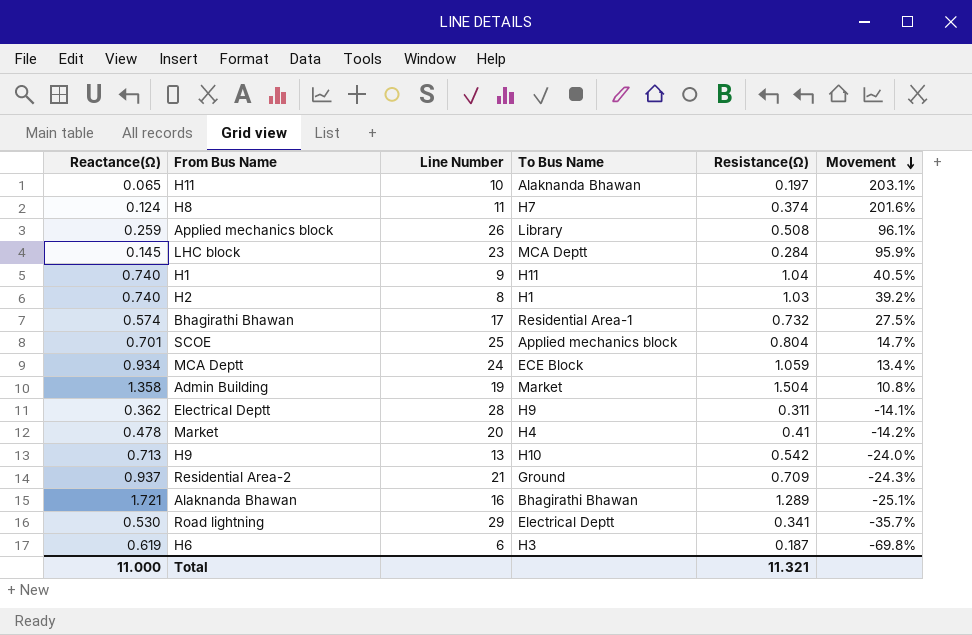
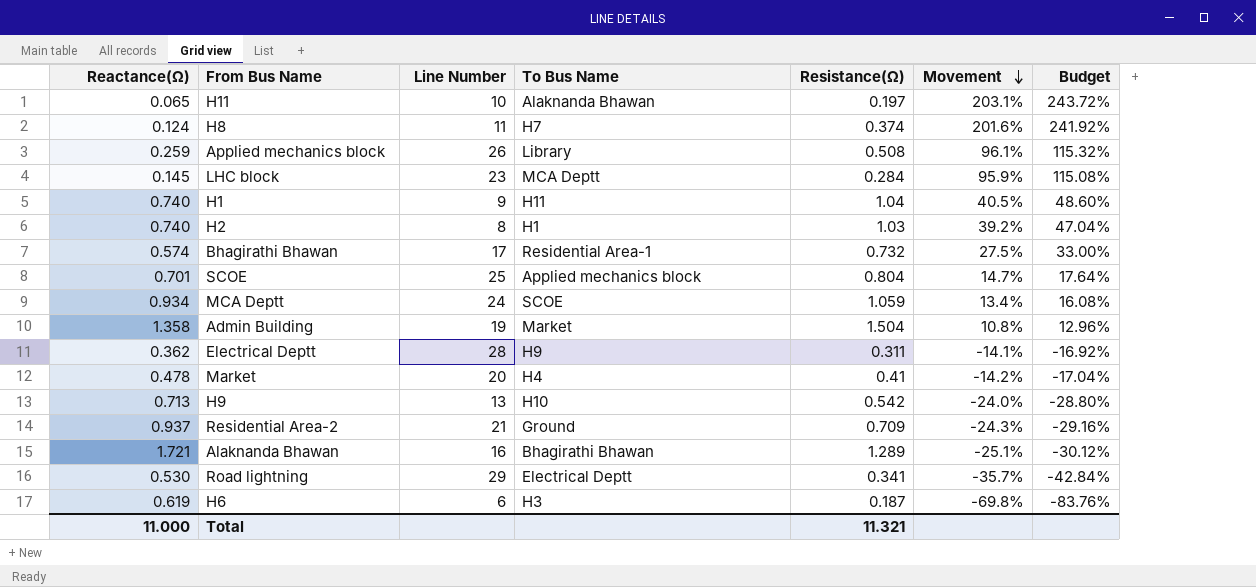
column Budget | formula: none -> [Movement] * 1.2
MCA Deptt | To Bus Name: ECE Block -> SCOE

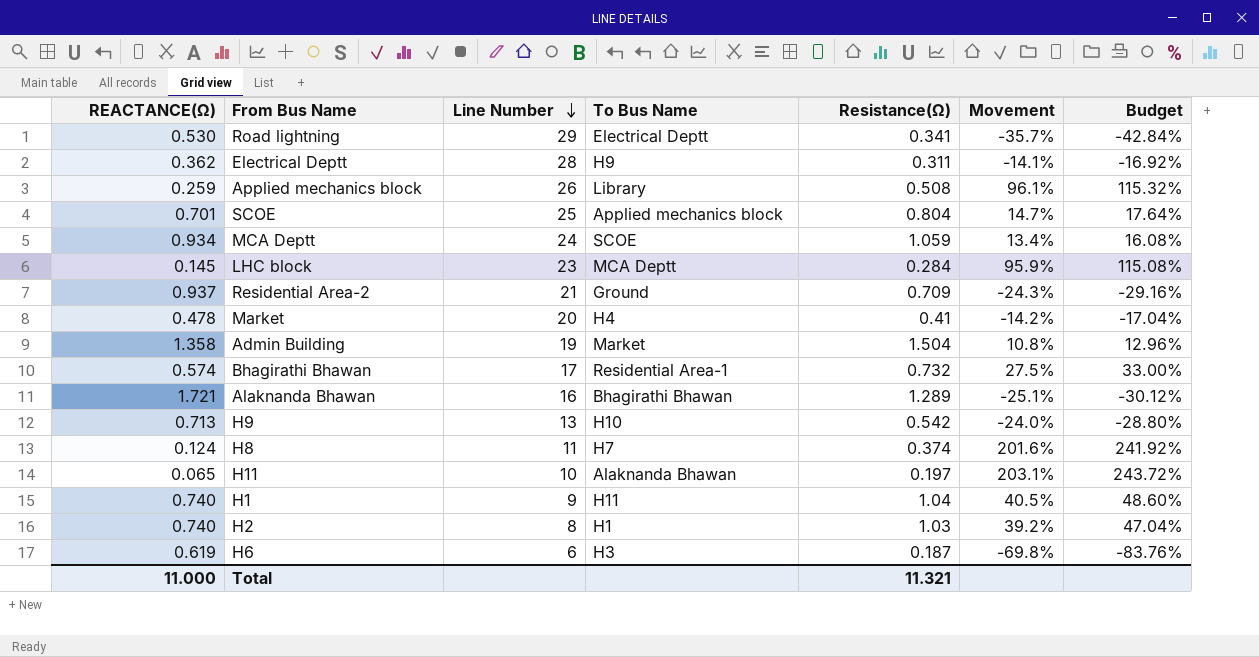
row order: Movement descending -> Line Number descending
column name: Reactance(Ω) -> REACTANCE(Ω)

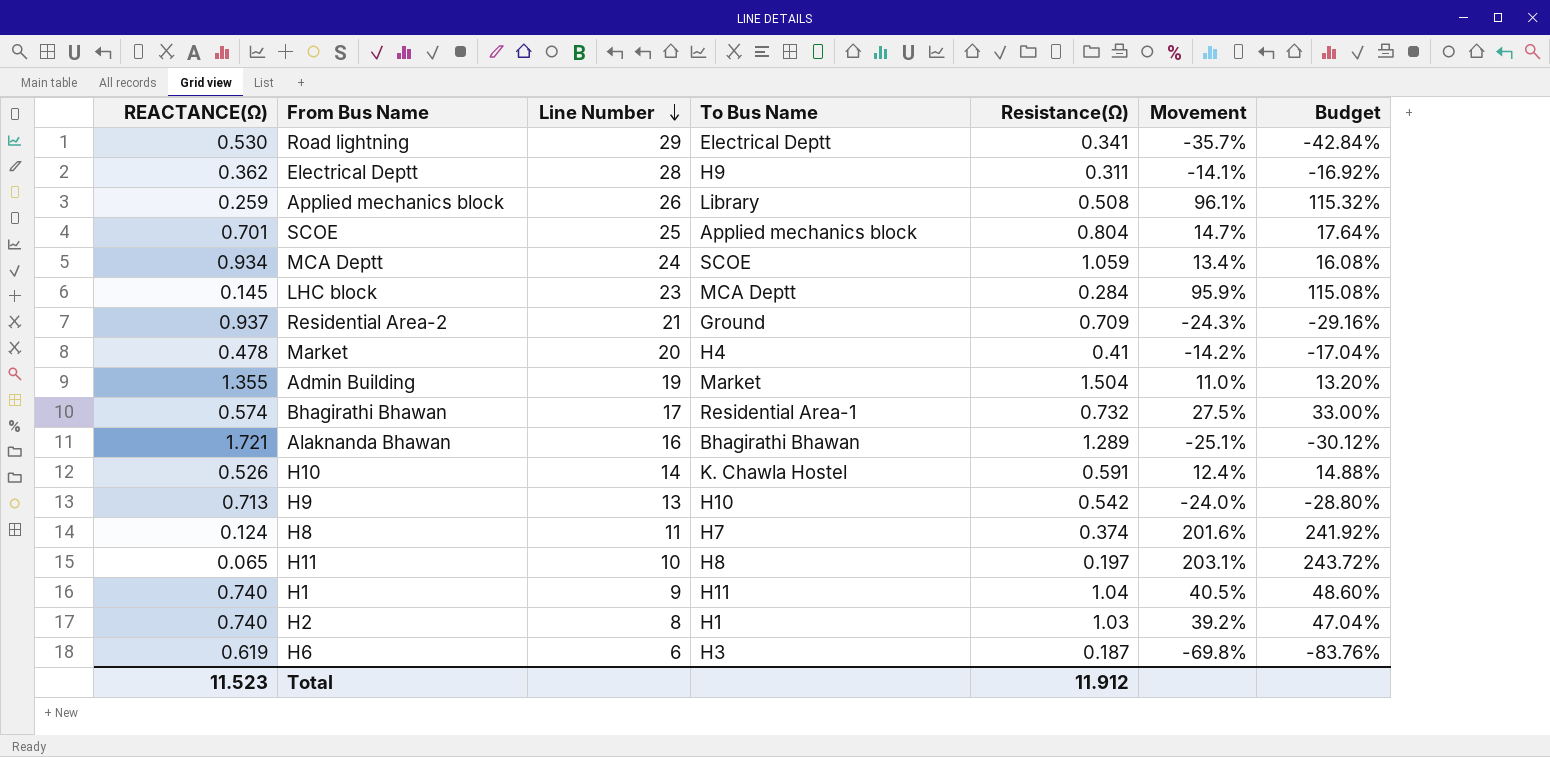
Admin Building | REACTANCE(Ω): 1.358 -> 1.355
Admin Building | Movement: 10.8% -> 11.0%
Admin Building | Budget: 12.96% -> 13.20%
row H10: none -> 0.526 | 14 | K. Chawla Hostel | 0.591 | 12.4% | 14.88%
H11 | To Bus Name: Alaknanda Bhawan -> H8
Total | REACTANCE(Ω): 11.000 -> 11.523
Total | Resistance(Ω): 11.321 -> 11.912

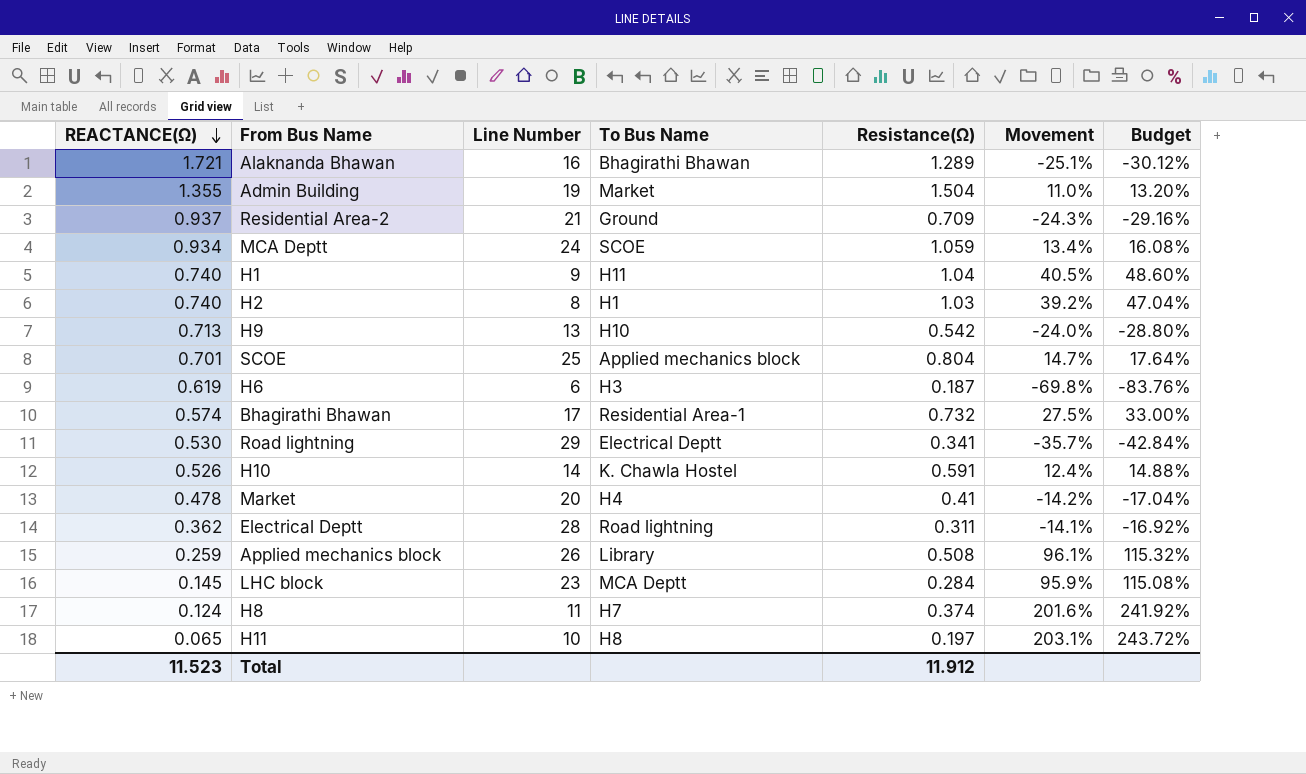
row order: Line Number descending -> REACTANCE(Ω) descending
Electrical Deptt | To Bus Name: H9 -> Road lightning

